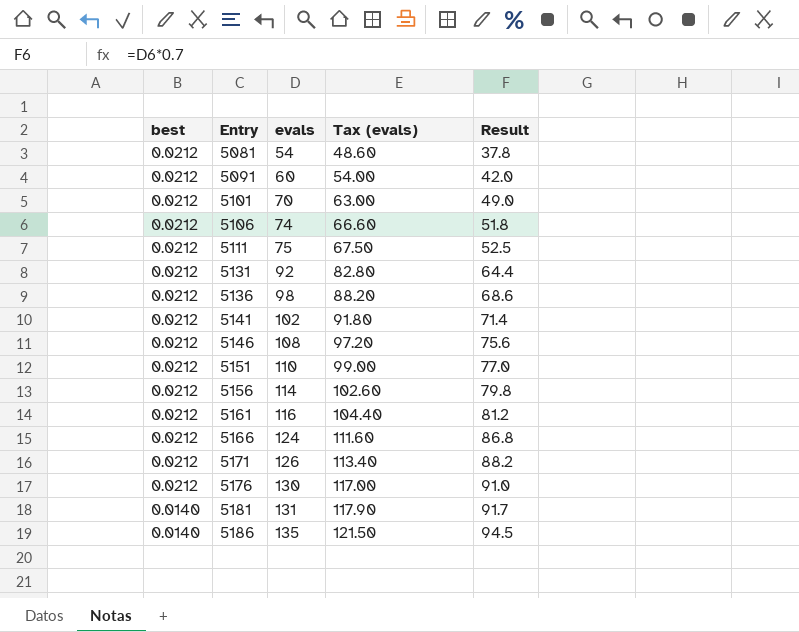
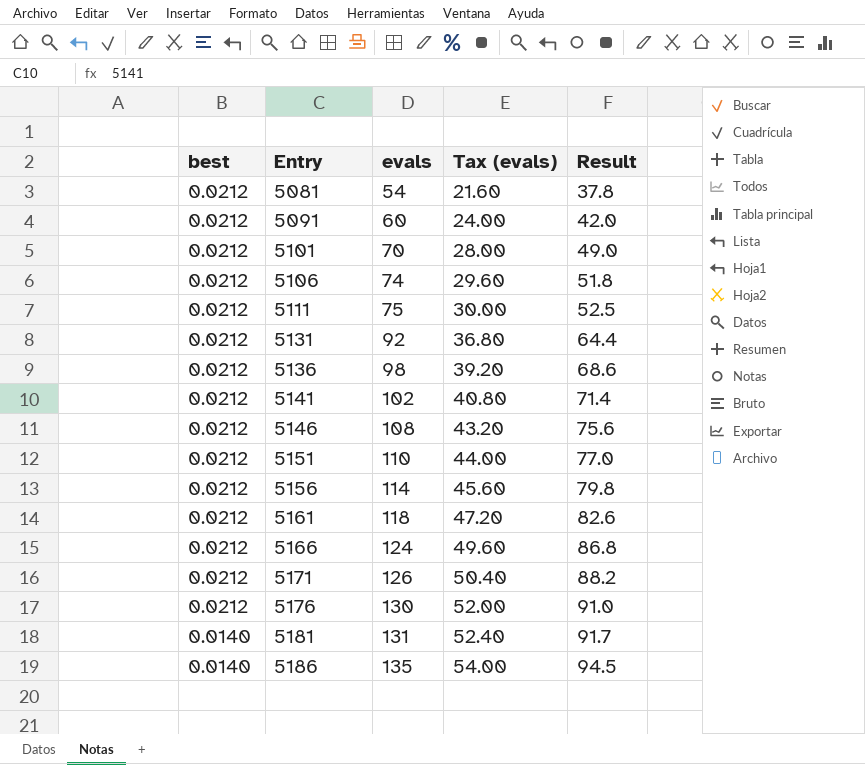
column Tax (evals) | formula: [evals] * 0.9 -> [evals] * 0.4
5161 | evals: 116 -> 118
5161 | Result: 81.2 -> 82.6

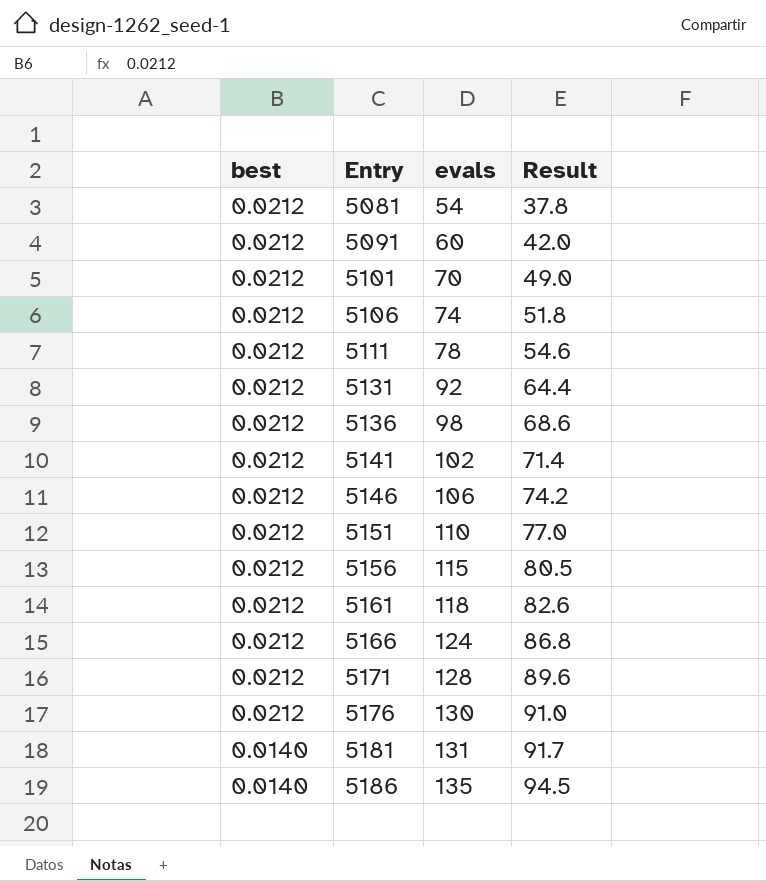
column Tax (evals) | formula: [evals] * 0.4 -> none
5111 | evals: 75 -> 78
5111 | Result: 52.5 -> 54.6
5146 | evals: 108 -> 106
5146 | Result: 75.6 -> 74.2
5156 | evals: 114 -> 115
5156 | Result: 79.8 -> 80.5
5171 | evals: 126 -> 128
5171 | Result: 88.2 -> 89.6

